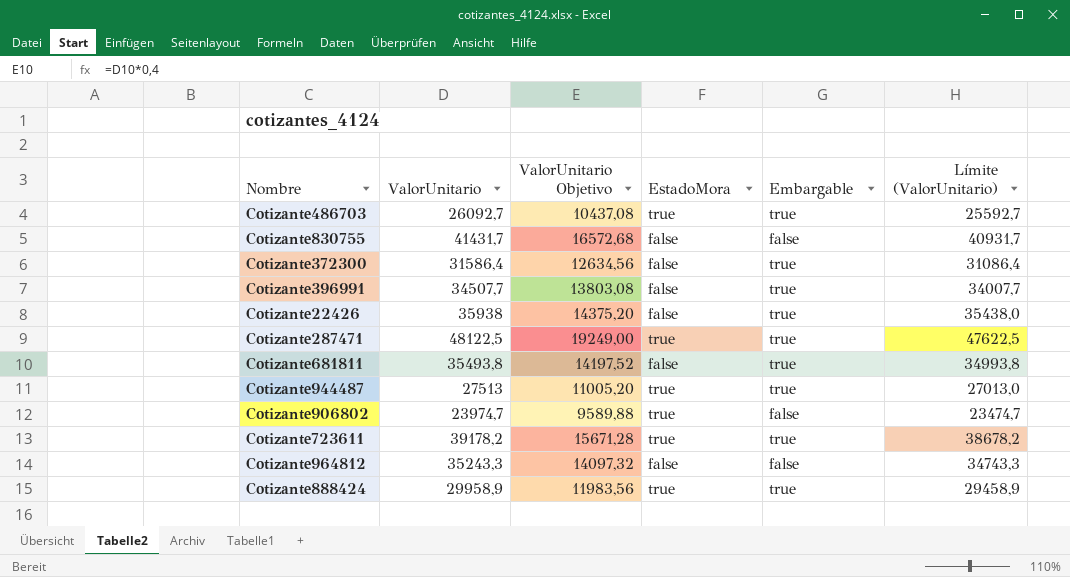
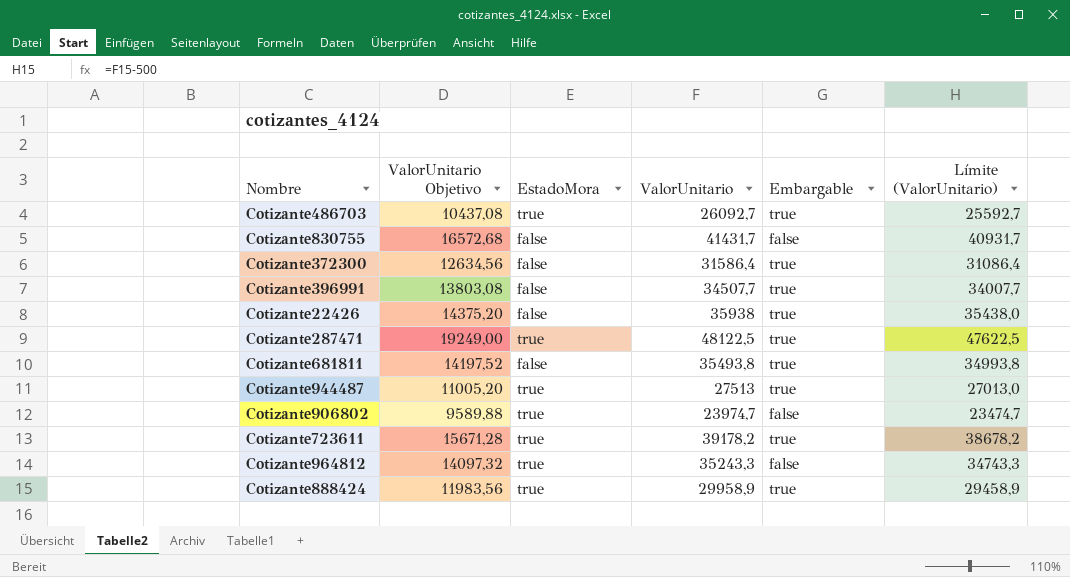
column ValorUnitario | position: 2 -> 4
Cotizante964812 | EstadoMora: false -> true

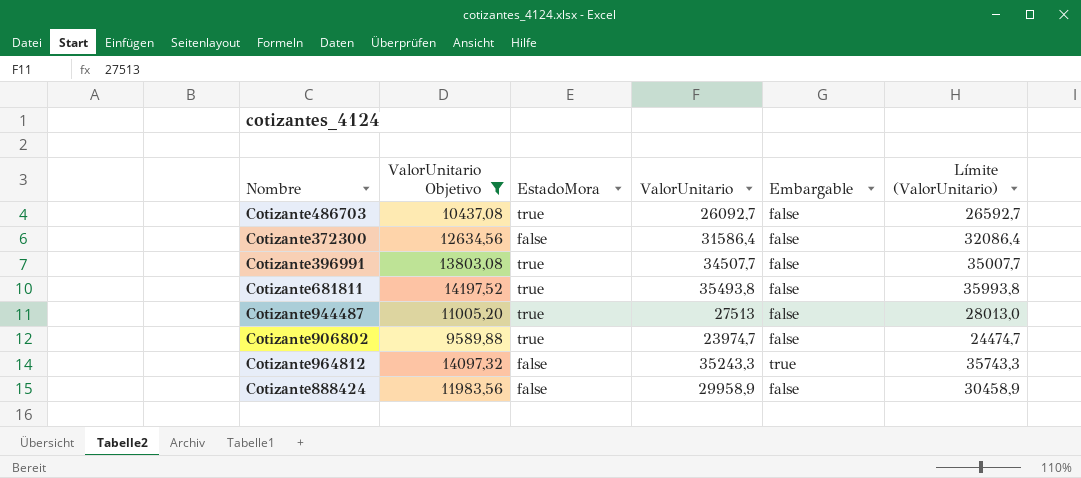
filter: none -> ValorUnitario Objetivo <= 14197,52
column Límite (ValorUnitario) | formula: [ValorUnitario] - 500 -> [ValorUnitario] + 500
Cotizante486703 | Embargable: true -> false
Cotizante372300 | Embargable: true -> false
Cotizante396991 | EstadoMora: false -> true
Cotizante396991 | Embargable: true -> false
Cotizante681811 | EstadoMora: false -> true
Cotizante681811 | Embargable: true -> false
Cotizante944487 | Embargable: true -> false
Cotizante964812 | EstadoMora: true -> false
Cotizante964812 | Embargable: false -> true
Cotizante888424 | EstadoMora: true -> false
Cotizante888424 | Embargable: true -> false

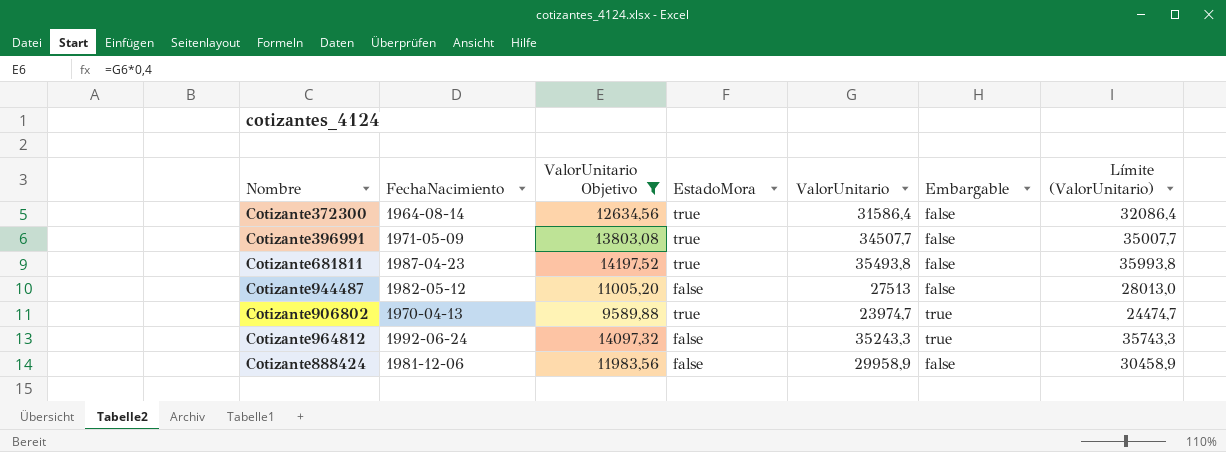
column FechaNacimiento | position: none -> 2
row Cotizante486703: 10437,08 | true | 26092,7 | false | 26592,7 -> none
Cotizante372300 | EstadoMora: false -> true
Cotizante944487 | EstadoMora: true -> false
Cotizante906802 | Embargable: false -> true

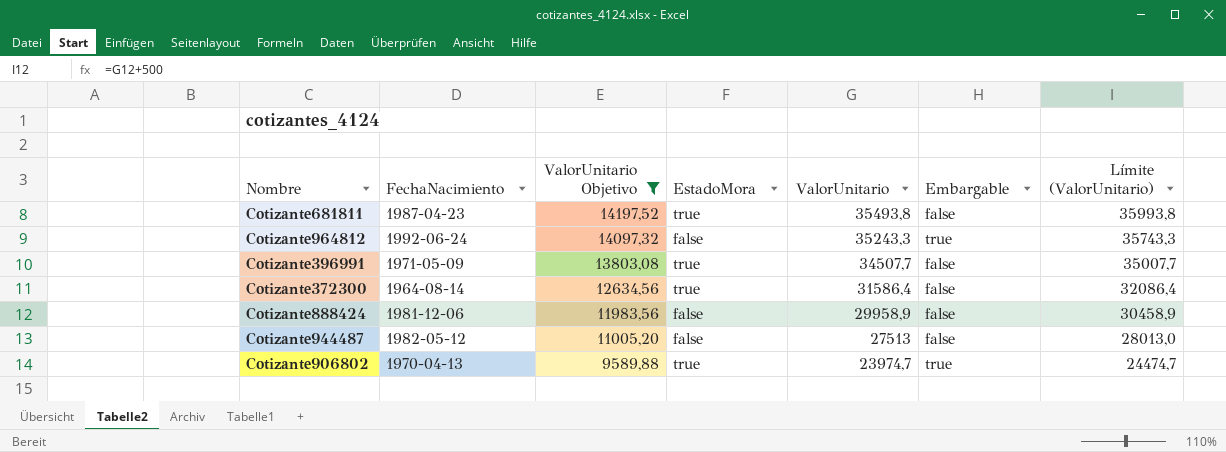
row order: none -> ValorUnitario Objetivo descending

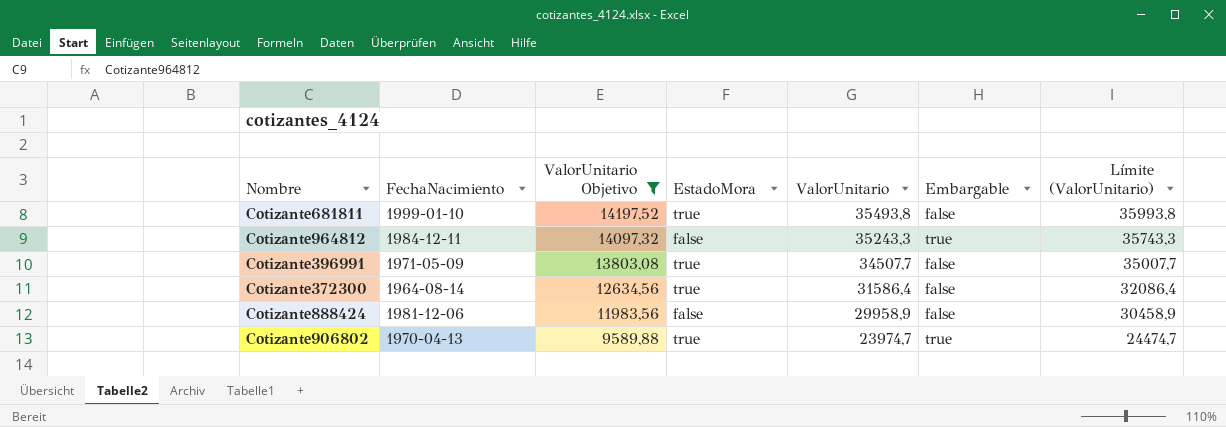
row Cotizante944487: 1982-05-12 | 11005,20 | false | 27513 | false | 28013,0 -> none
Cotizante681811 | FechaNacimiento: 1987-04-23 -> 1999-01-10
Cotizante964812 | FechaNacimiento: 1992-06-24 -> 1984-12-11

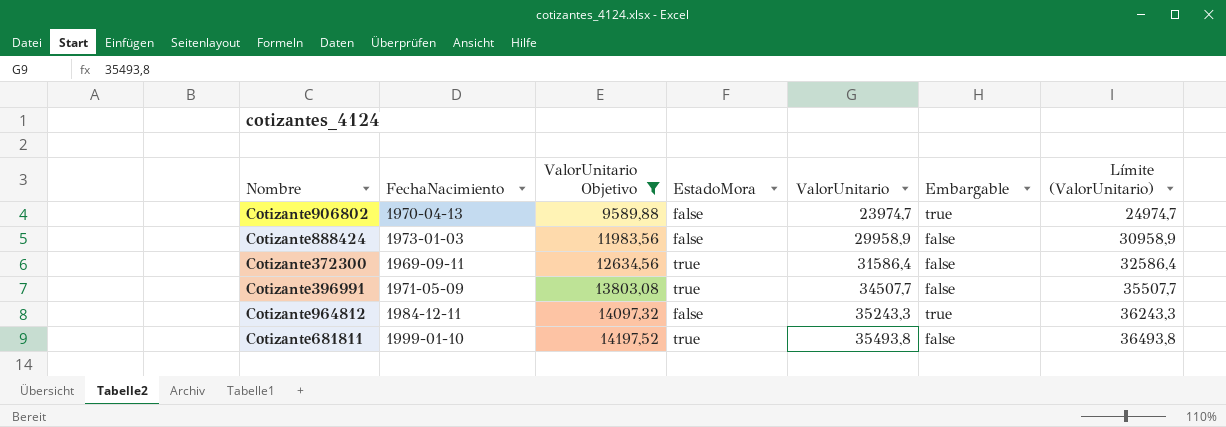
row order: ValorUnitario Objetivo descending -> ValorUnitario Objetivo ascending
column Límite (ValorUnitario) | formula: [ValorUnitario] + 500 -> [ValorUnitario] + 1000
Cotizante906802 | EstadoMora: true -> false
Cotizante888424 | FechaNacimiento: 1981-12-06 -> 1973-01-03
Cotizante372300 | FechaNacimiento: 1964-08-14 -> 1969-09-11

